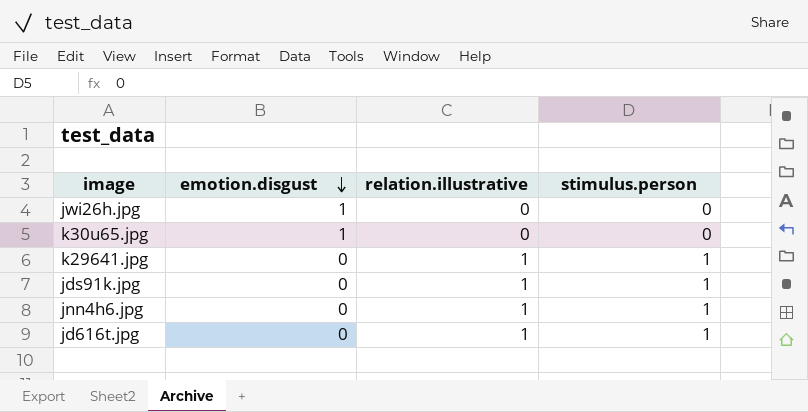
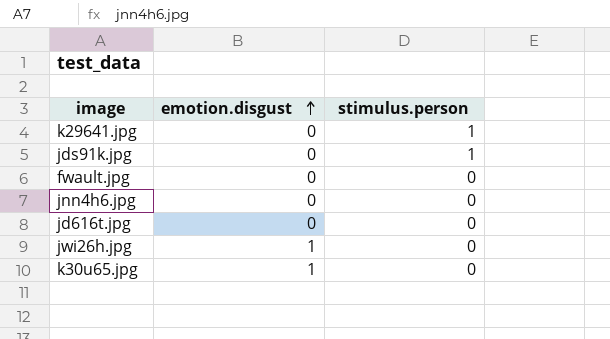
row order: emotion.disgust descending -> emotion.disgust ascending
column relation.illustrative | position: 3 -> none
row fwault.jpg: none -> 0 | 0
jnn4h6.jpg | stimulus.person: 1 -> 0
jd616t.jpg | stimulus.person: 1 -> 0

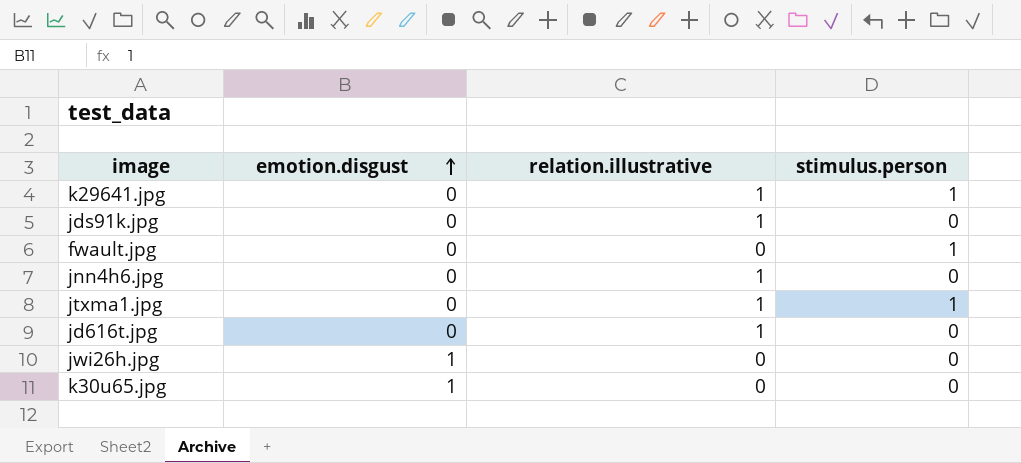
column relation.illustrative | position: none -> 3
jds91k.jpg | stimulus.person: 1 -> 0
fwault.jpg | stimulus.person: 0 -> 1
row jtxma1.jpg: none -> 0 | 1 | 1

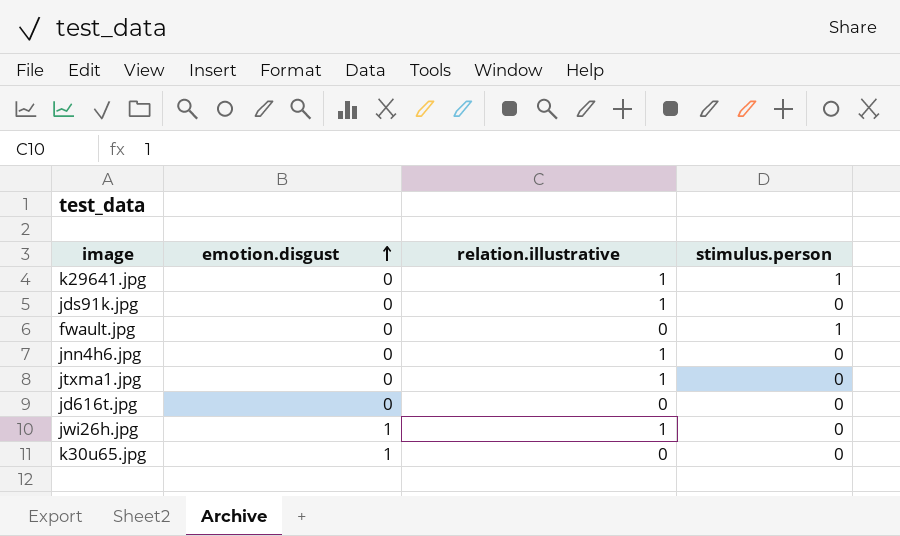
jtxma1.jpg | stimulus.person: 1 -> 0
jd616t.jpg | relation.illustrative: 1 -> 0
jwi26h.jpg | relation.illustrative: 0 -> 1

